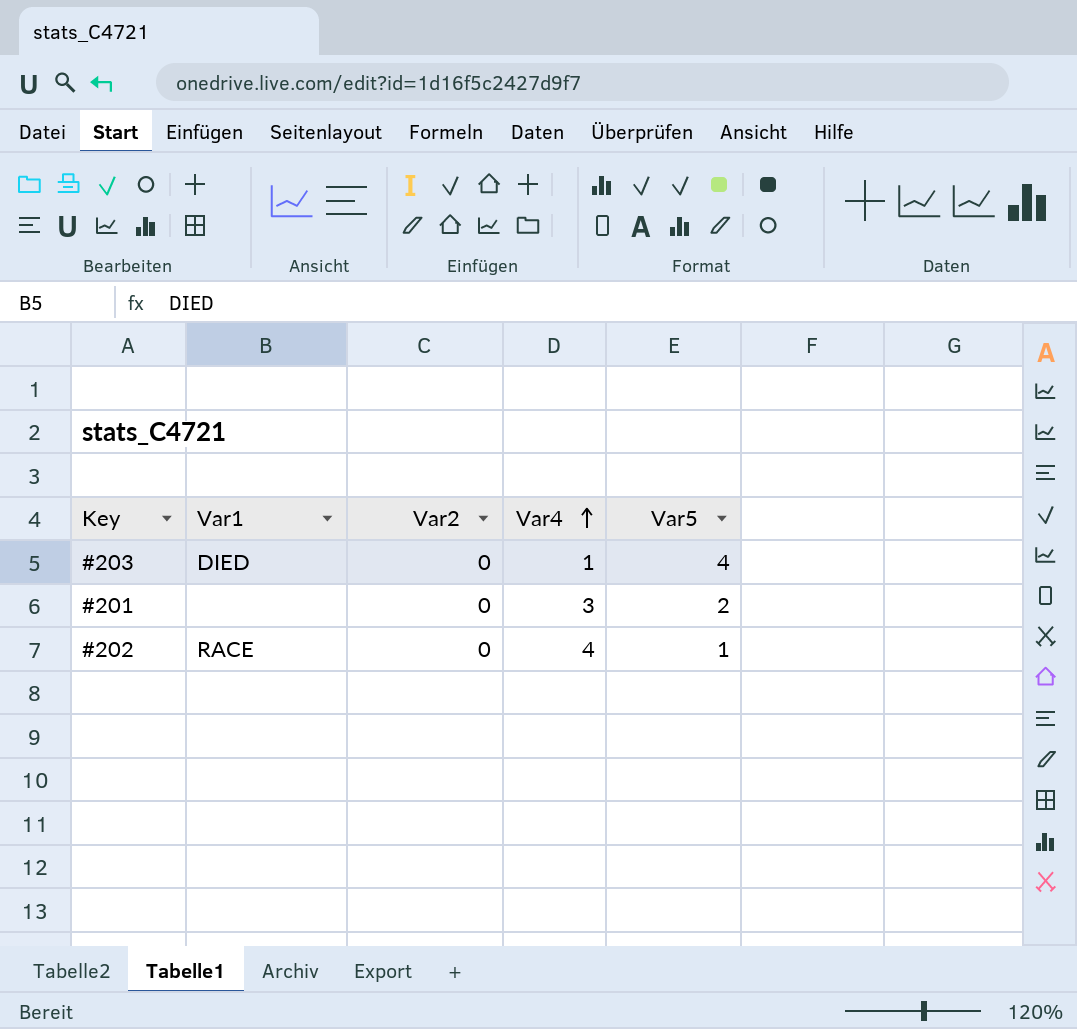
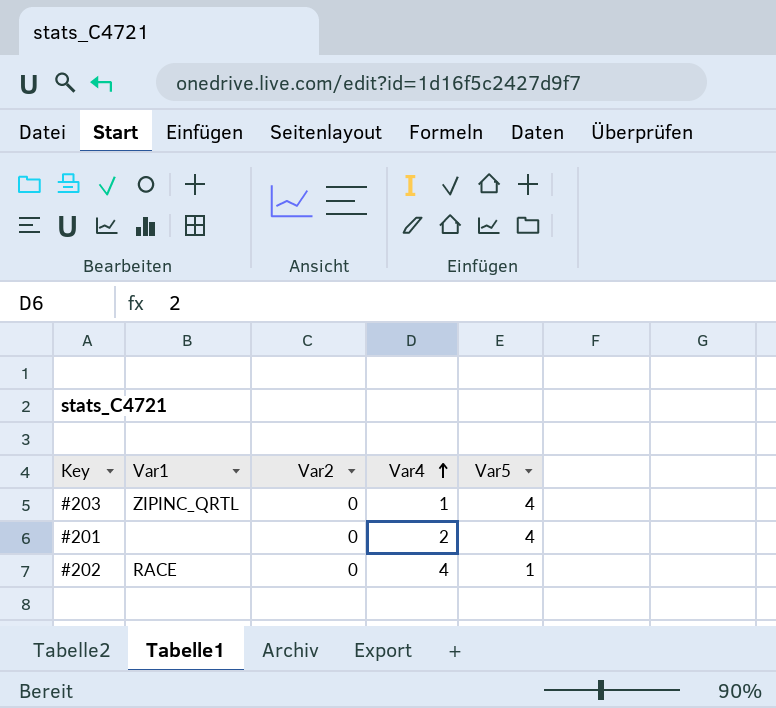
#203 | Var1: DIED -> ZIPINC_QRTL
#201 | Var4: 3 -> 2
#201 | Var5: 2 -> 4

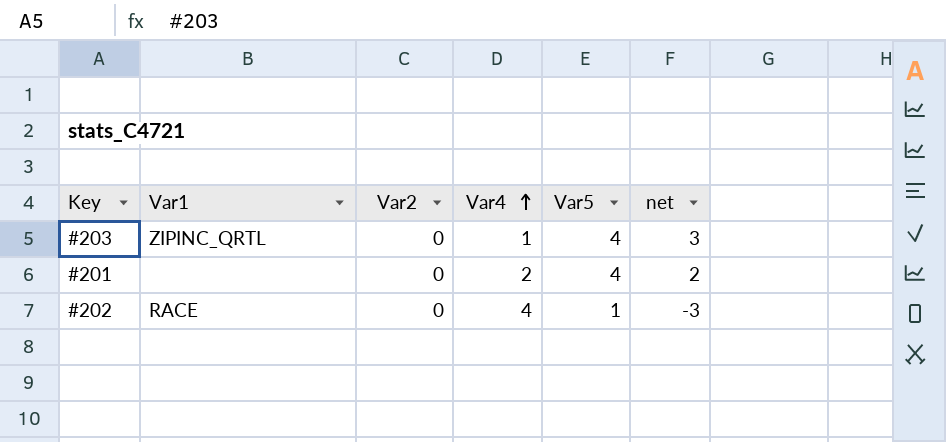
column net | formula: none -> [Var5] - [Var4]

